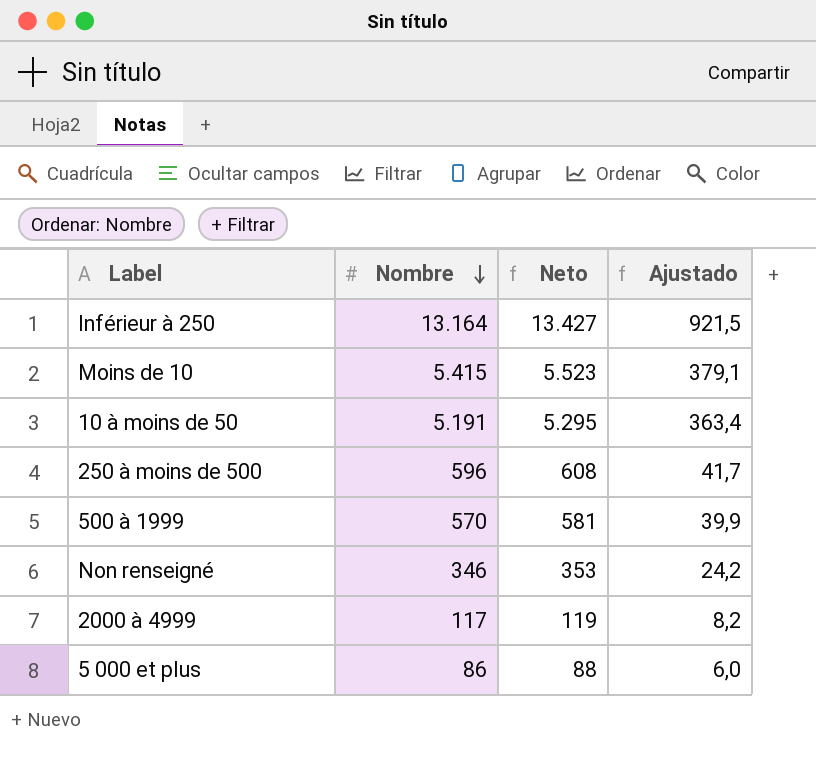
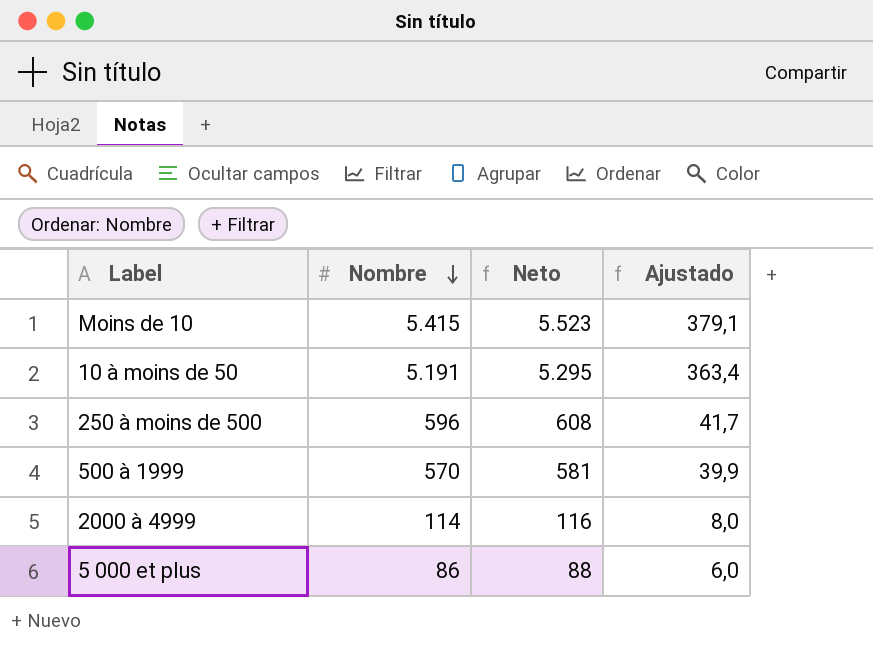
row Inférieur à 250: 13.164 | 13.427 | 921,5 -> none
row Non renseigné: 346 | 353 | 24,2 -> none
2000 à 4999 | Nombre: 117 -> 114
2000 à 4999 | Neto: 119 -> 116
2000 à 4999 | Ajustado: 8,2 -> 8,0

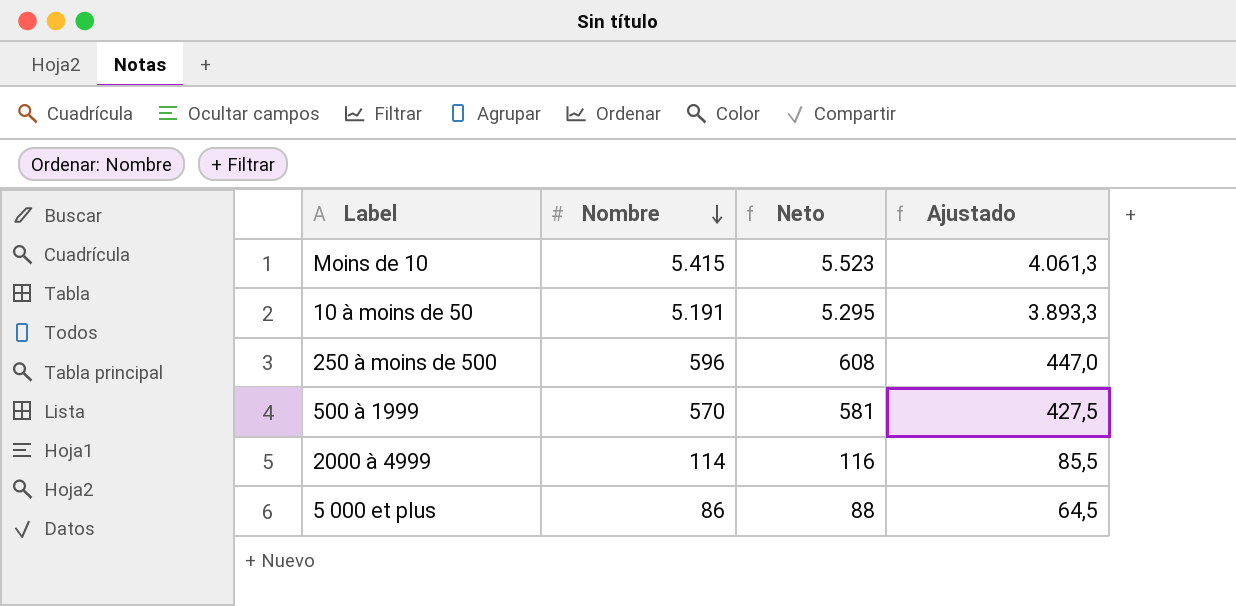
column Ajustado | formula: [Nombre] * 0,07 -> [Nombre] * 0,75

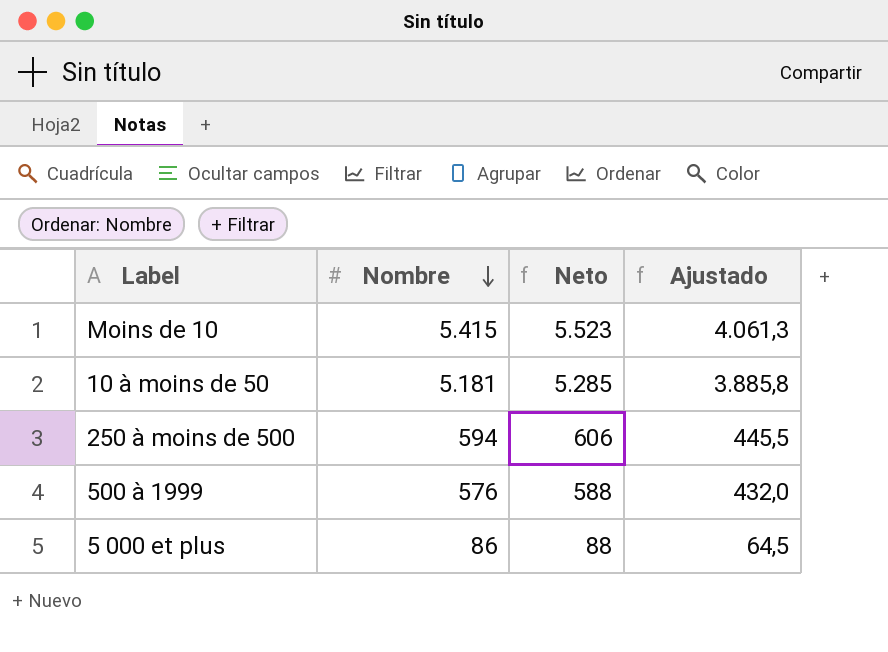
row 2000 à 4999: 114 | 116 | 85,5 -> none
10 à moins de 50 | Nombre: 5.191 -> 5.181
10 à moins de 50 | Neto: 5.295 -> 5.285
10 à moins de 50 | Ajustado: 3.893,3 -> 3.885,8
250 à moins de 500 | Nombre: 596 -> 594
250 à moins de 500 | Neto: 608 -> 606
250 à moins de 500 | Ajustado: 447,0 -> 445,5
500 à 1999 | Nombre: 570 -> 576
500 à 1999 | Neto: 581 -> 588
500 à 1999 | Ajustado: 427,5 -> 432,0

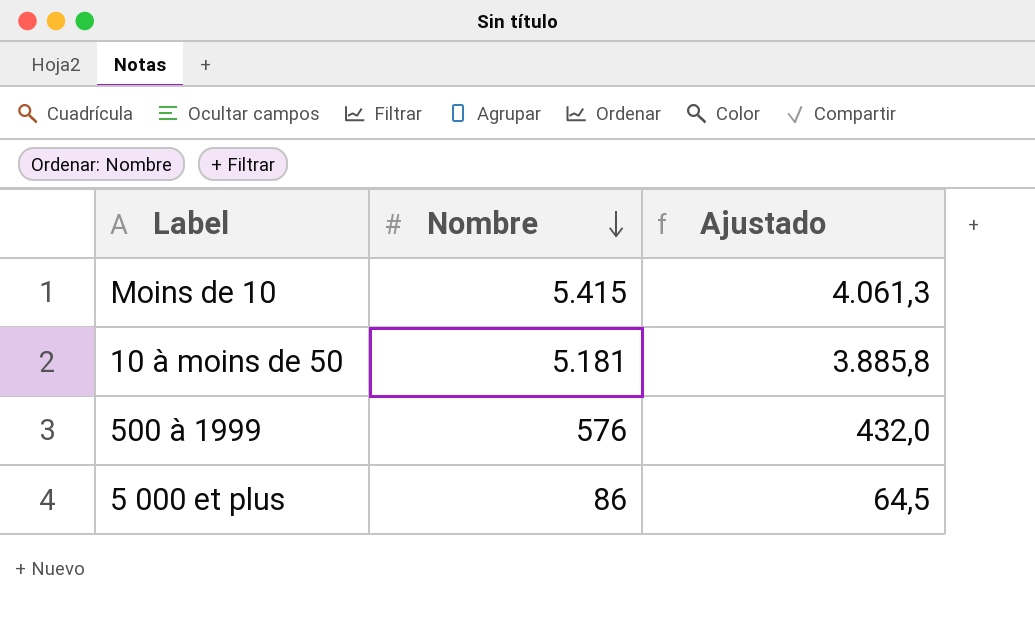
column Neto | formula: [Nombre] * 1,02 -> none
row 250 à moins de 500: 594 | 606 | 445,5 -> none

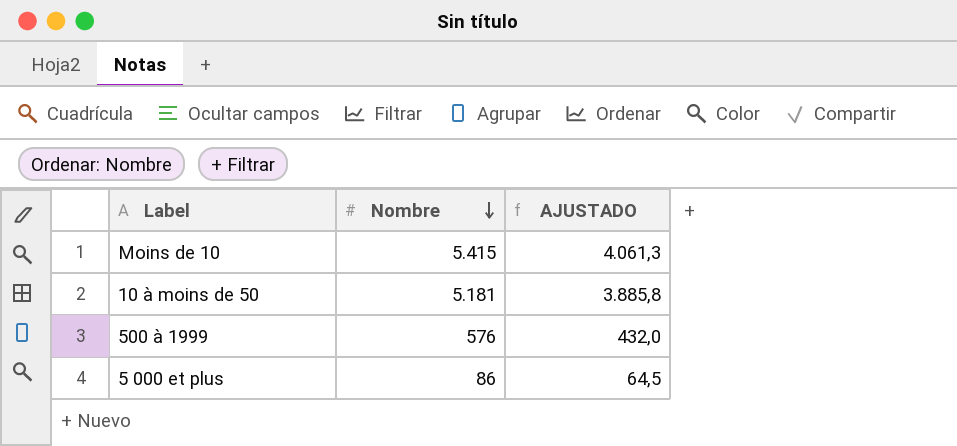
column name: Ajustado -> AJUSTADO

